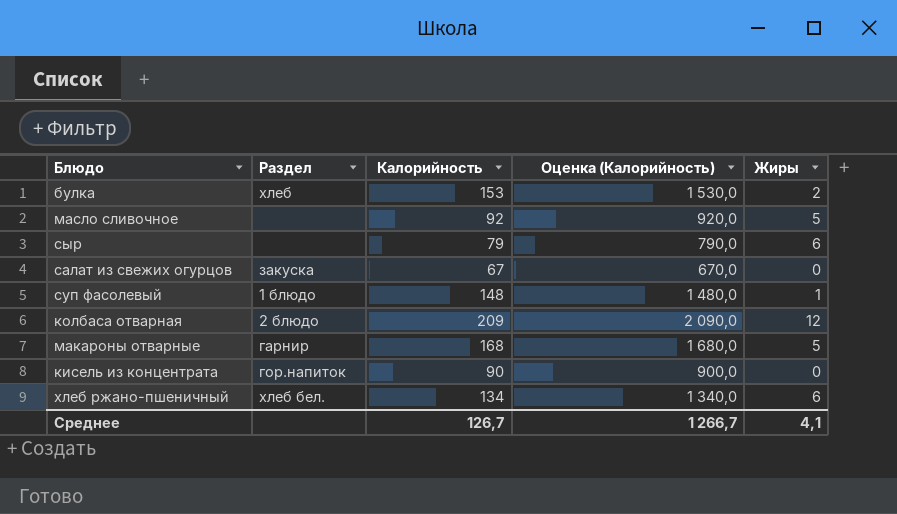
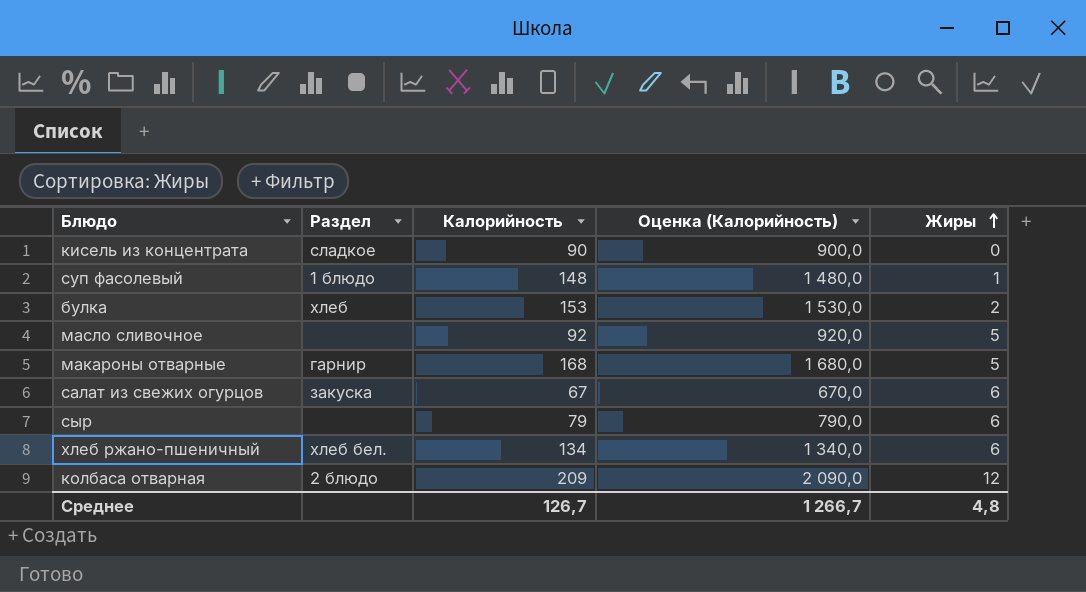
row order: none -> Жиры ascending
кисель из концентрата | Раздел: гор.напиток -> сладкое
салат из свежих огурцов | Жиры: 0 -> 6
Среднее | Жиры: 4,1 -> 4,8

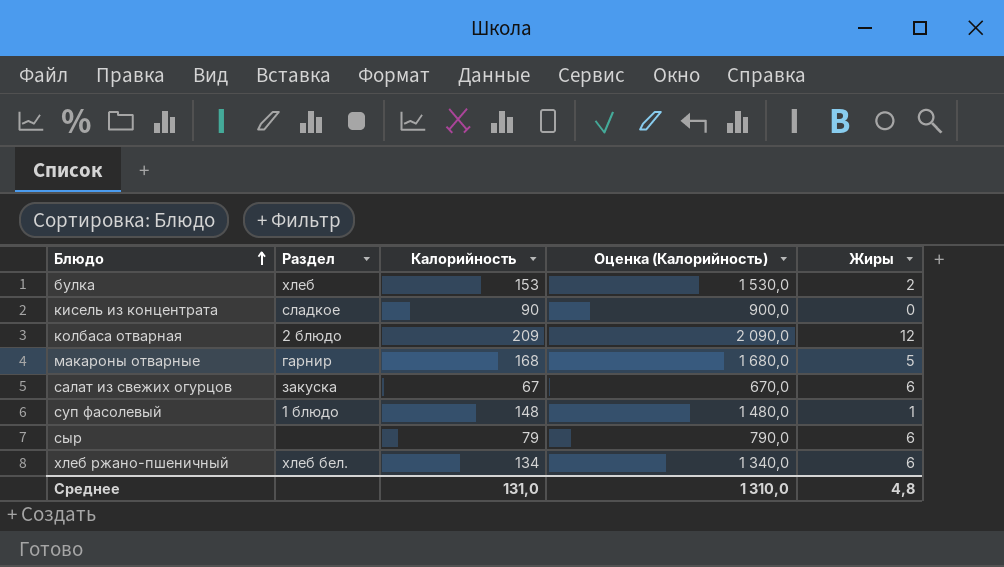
row order: Жиры ascending -> Блюдо ascending
row масло сливочное: none | 92 | 920,0 | 5 -> none
Среднее | Калорийность: 126,7 -> 131,0
Среднее | Оценка (Калорийность): 1 266,7 -> 1 310,0

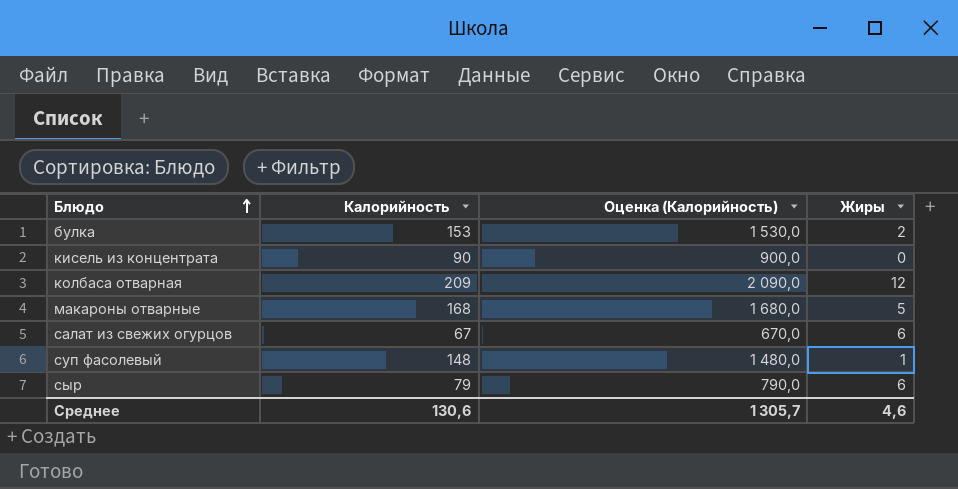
column Раздел | position: 2 -> none
row хлеб ржано-пшеничный: хлеб бел. | 134 | 1 340,0 | 6 -> none
Среднее | Калорийность: 131,0 -> 130,6
Среднее | Оценка (Калорийность): 1 310,0 -> 1 305,7
Среднее | Жиры: 4,8 -> 4,6

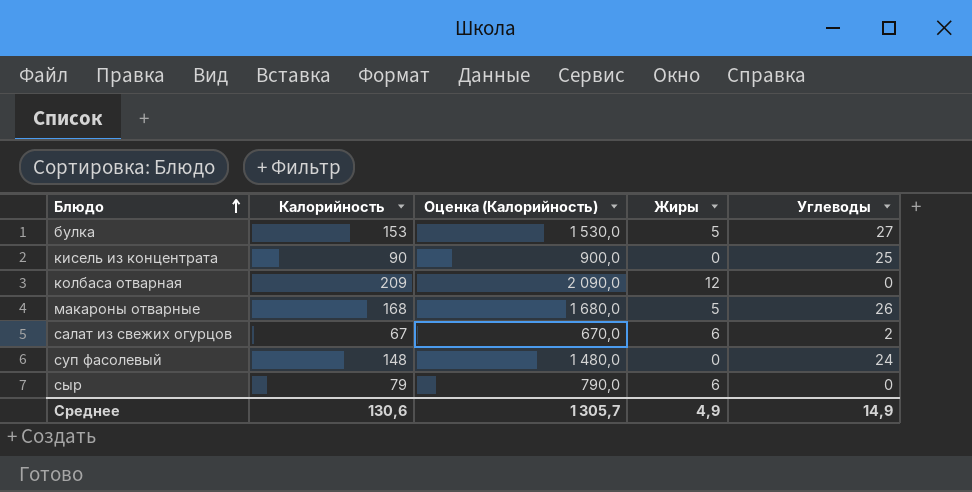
column Углеводы | position: none -> 5
булка | Жиры: 2 -> 5
суп фасолевый | Жиры: 1 -> 0
Среднее | Жиры: 4,6 -> 4,9

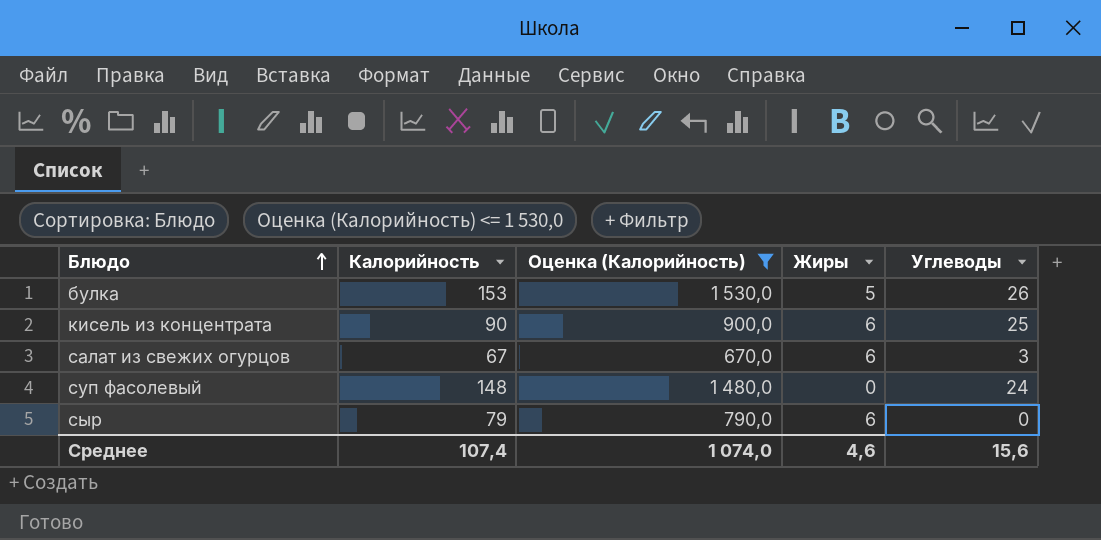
filter: none -> Оценка (Калорийность) <= 1 530,0
булка | Углеводы: 27 -> 26
кисель из концентрата | Жиры: 0 -> 6
салат из свежих огурцов | Углеводы: 2 -> 3
Среднее | Калорийность: 130,6 -> 107,4
Среднее | Оценка (Калорийность): 1 305,7 -> 1 074,0
Среднее | Жиры: 4,9 -> 4,6
Среднее | Углеводы: 14,9 -> 15,6

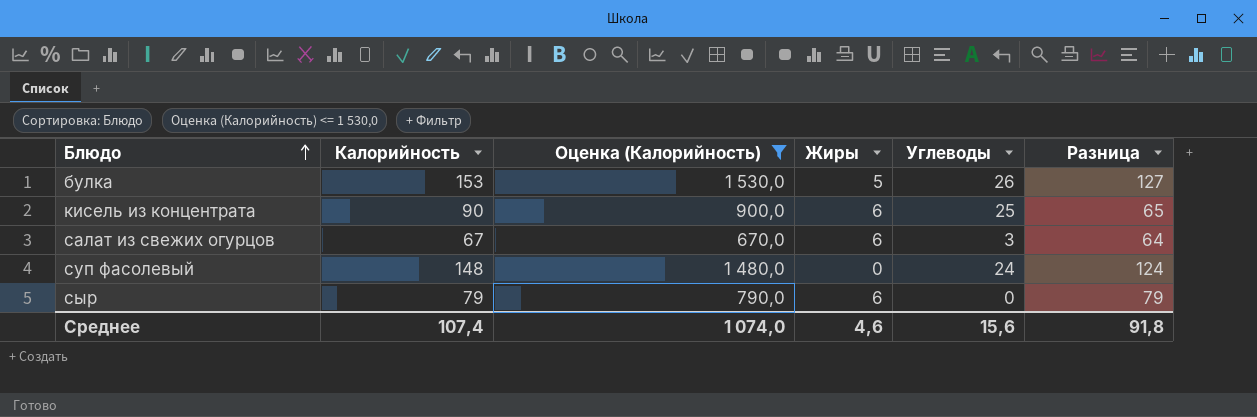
column Разница | formula: none -> [Калорийность] - [Углеводы]

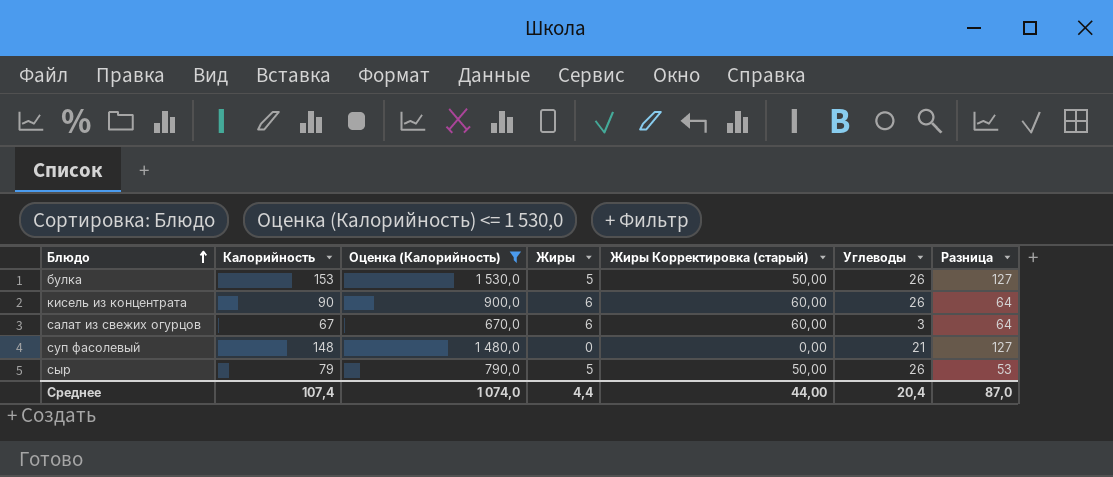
column Жиры Корректировка (старый) | formula: none -> [Жиры] * 10
кисель из концентрата | Углеводы: 25 -> 26
кисель из концентрата | Разница: 65 -> 64
суп фасолевый | Углеводы: 24 -> 21
суп фасолевый | Разница: 124 -> 127
сыр | Жиры: 6 -> 5
сыр | Углеводы: 0 -> 26
сыр | Разница: 79 -> 53
Среднее | Жиры: 4,6 -> 4,4
Среднее | Углеводы: 15,6 -> 20,4
Среднее | Разница: 91,8 -> 87,0

